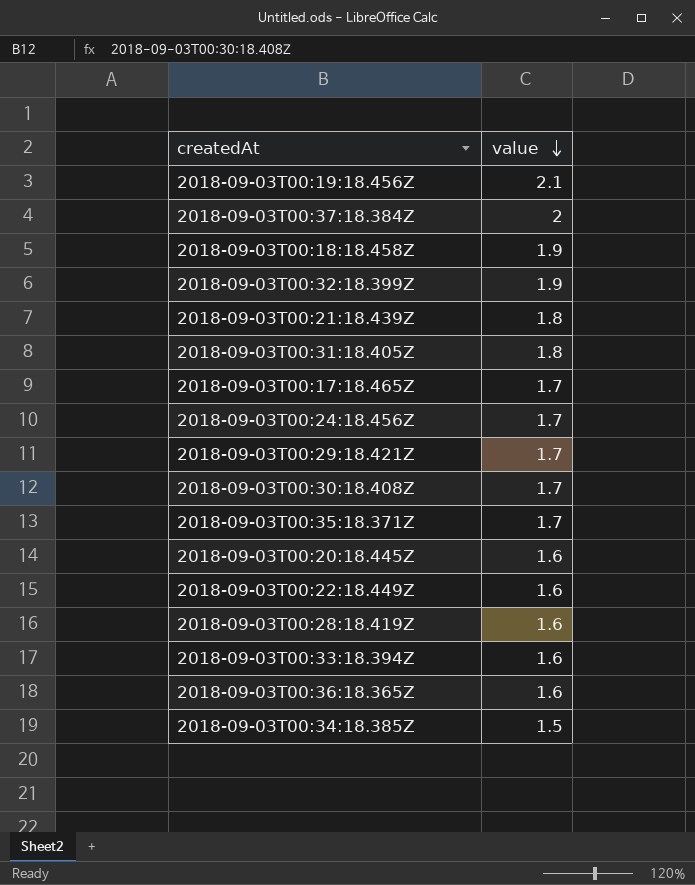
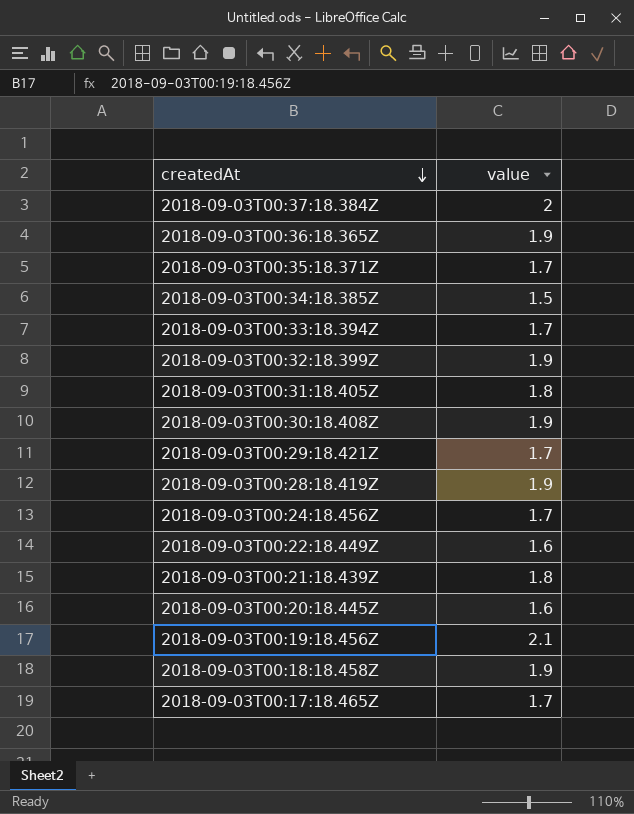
row order: value descending -> createdAt descending
2018-09-03T00:36:18.365Z | value: 1.6 -> 1.9
2018-09-03T00:33:18.394Z | value: 1.6 -> 1.7
2018-09-03T00:30:18.408Z | value: 1.7 -> 1.9
2018-09-03T00:28:18.419Z | value: 1.6 -> 1.9

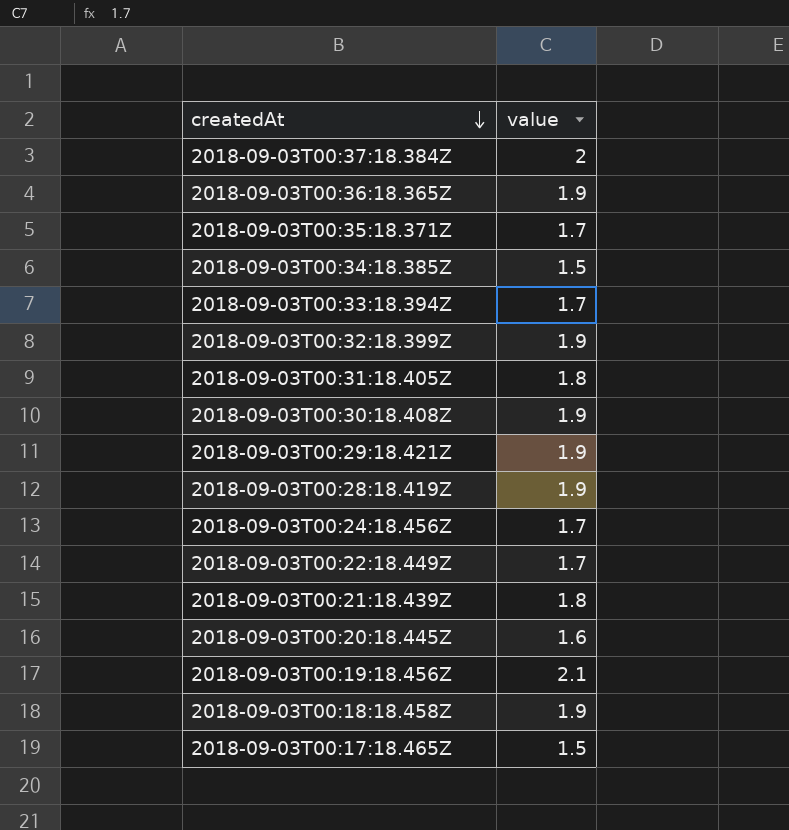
2018-09-03T00:29:18.421Z | value: 1.7 -> 1.9
2018-09-03T00:22:18.449Z | value: 1.6 -> 1.7
2018-09-03T00:17:18.465Z | value: 1.7 -> 1.5

